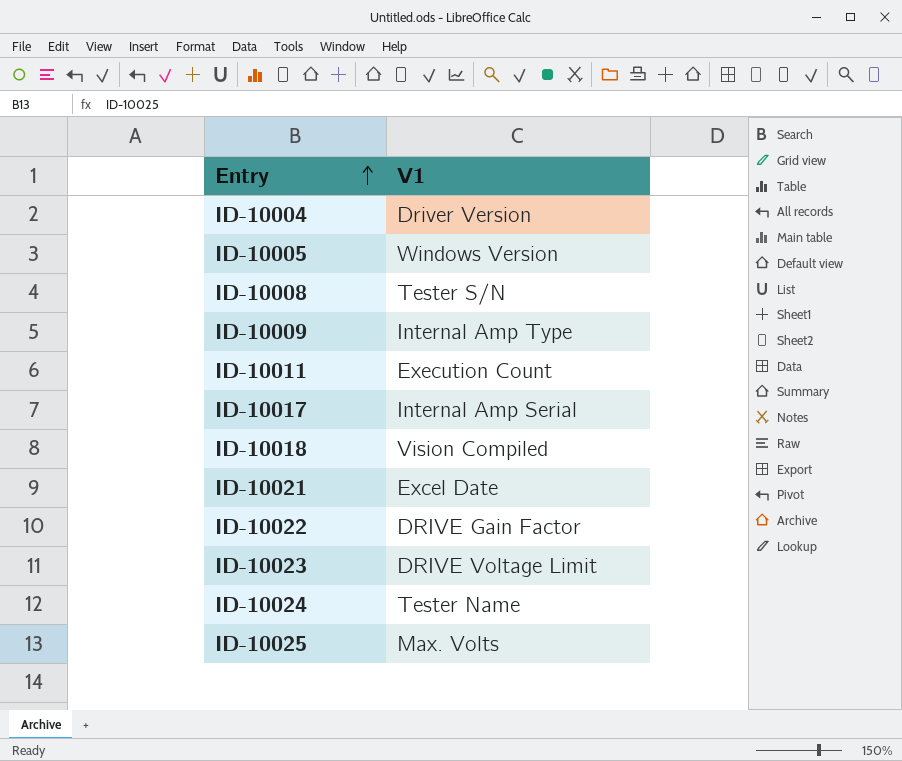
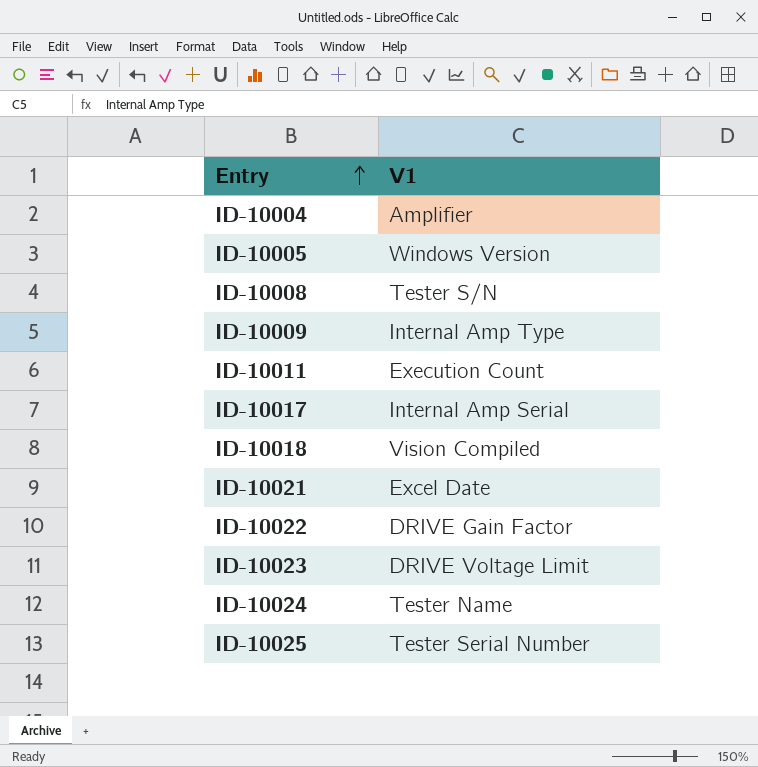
ID-10004 | V1: Driver Version -> Amplifier
ID-10025 | V1: Max. Volts -> Tester Serial Number

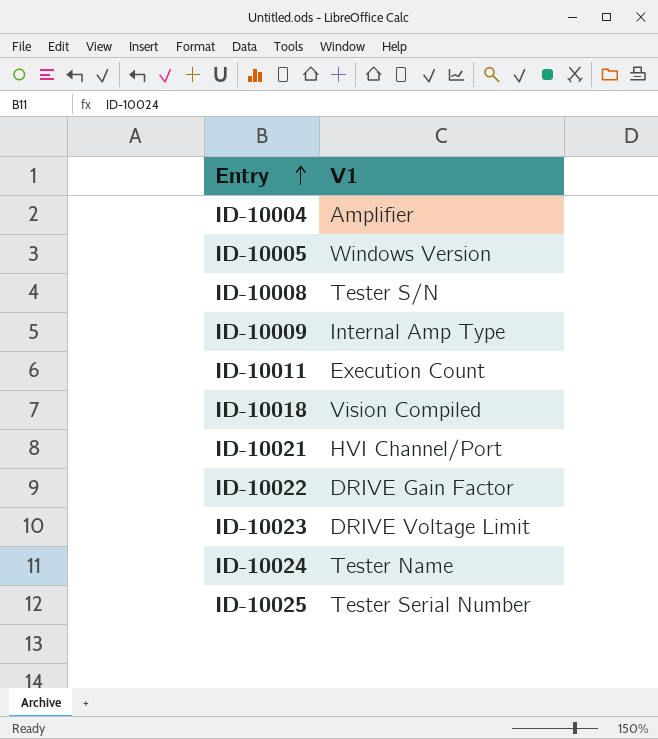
row ID-10017: Internal Amp Serial -> none
ID-10021 | V1: Excel Date -> HVI Channel/Port

